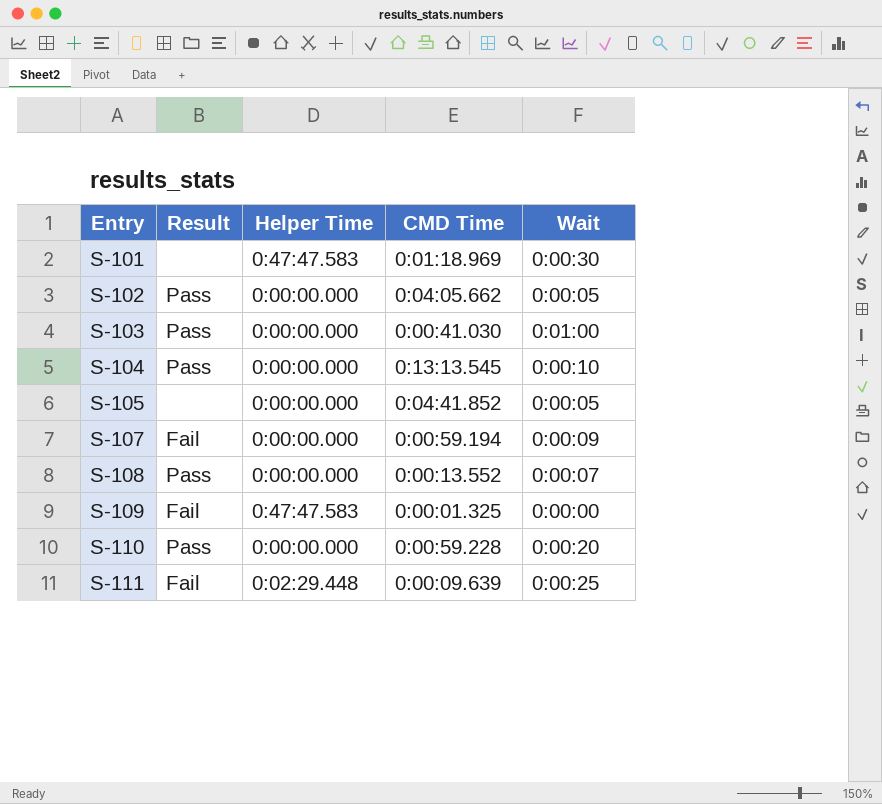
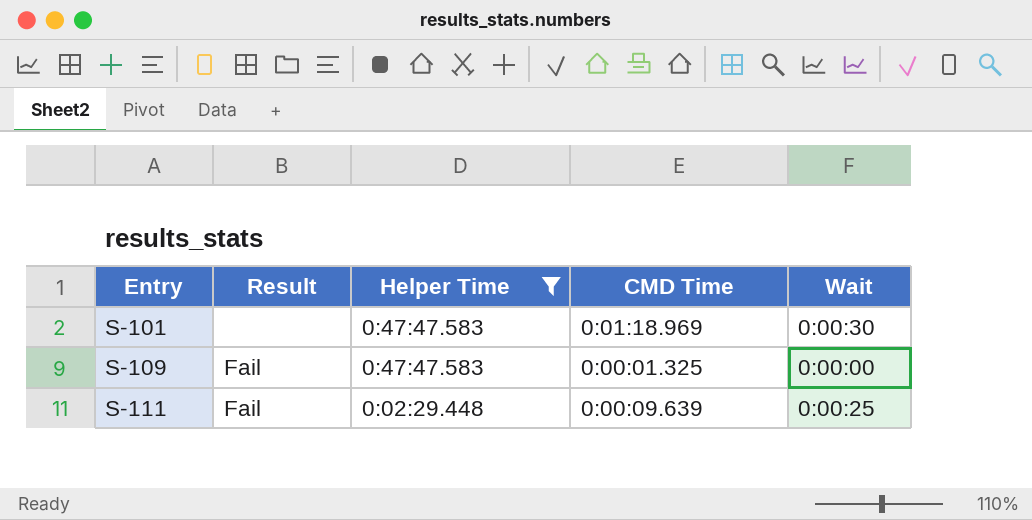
filter: none -> Helper Time != 0:00:00.000

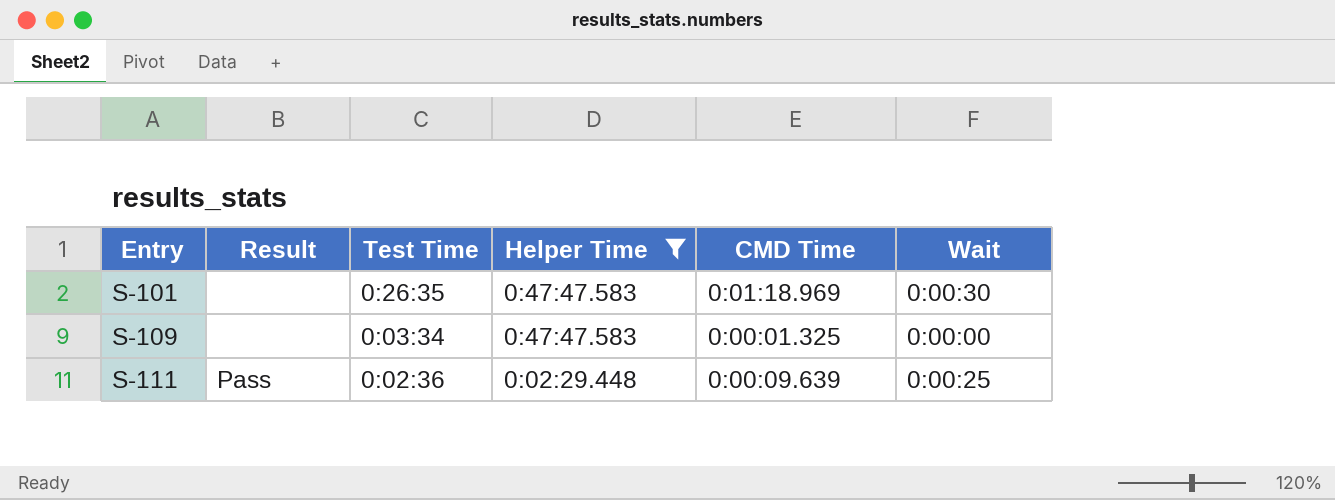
column Test Time | position: none -> 3
S-109 | Result: Fail -> none
S-111 | Result: Fail -> Pass

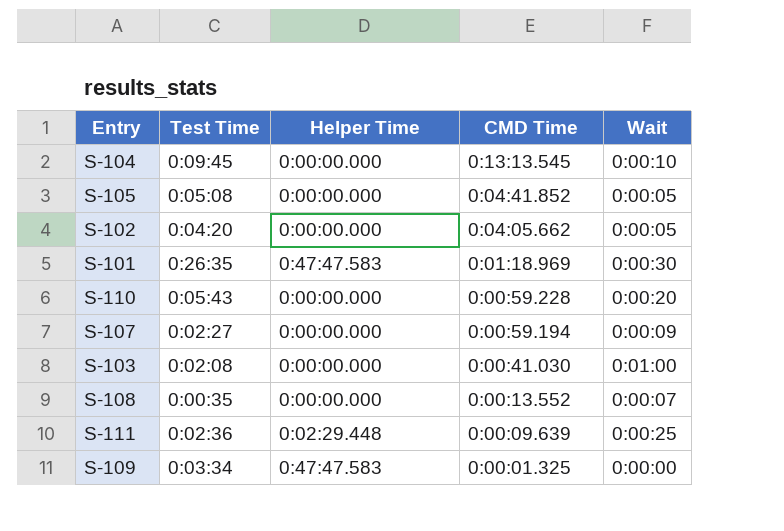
filter: Helper Time != 0:00:00.000 -> none
row order: Entry ascending -> CMD Time descending
column Result | position: 2 -> none

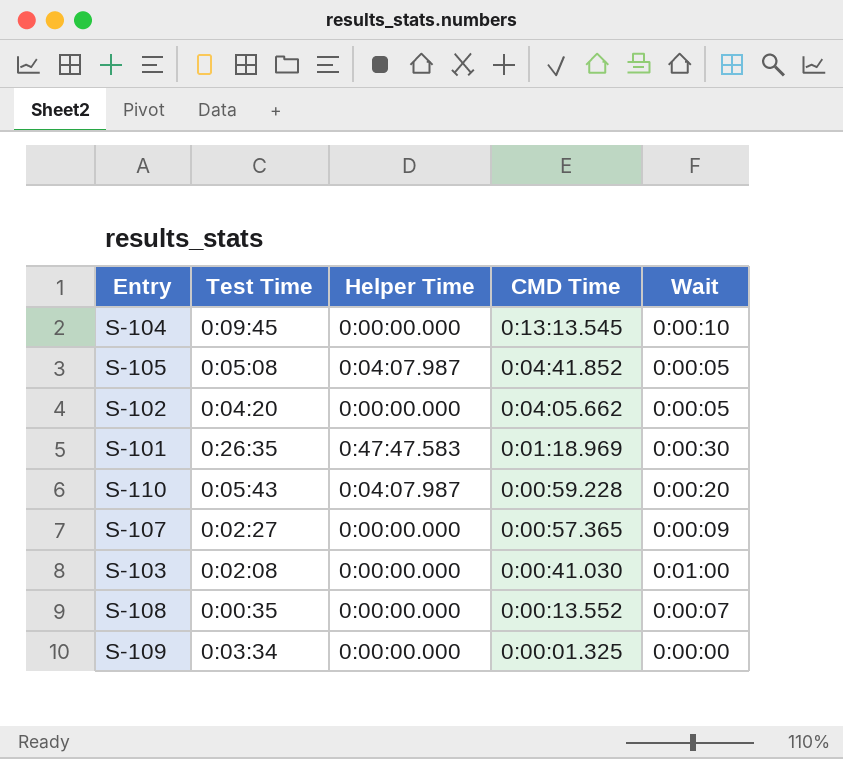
row S-111: 0:02:36 | 0:02:29.448 | 0:00:09.639 | 0:00:25 -> none
S-105 | Helper Time: 0:00:00.000 -> 0:04:07.987
S-110 | Helper Time: 0:00:00.000 -> 0:04:07.987
S-107 | CMD Time: 0:00:59.194 -> 0:00:57.365
S-109 | Helper Time: 0:47:47.583 -> 0:00:00.000

